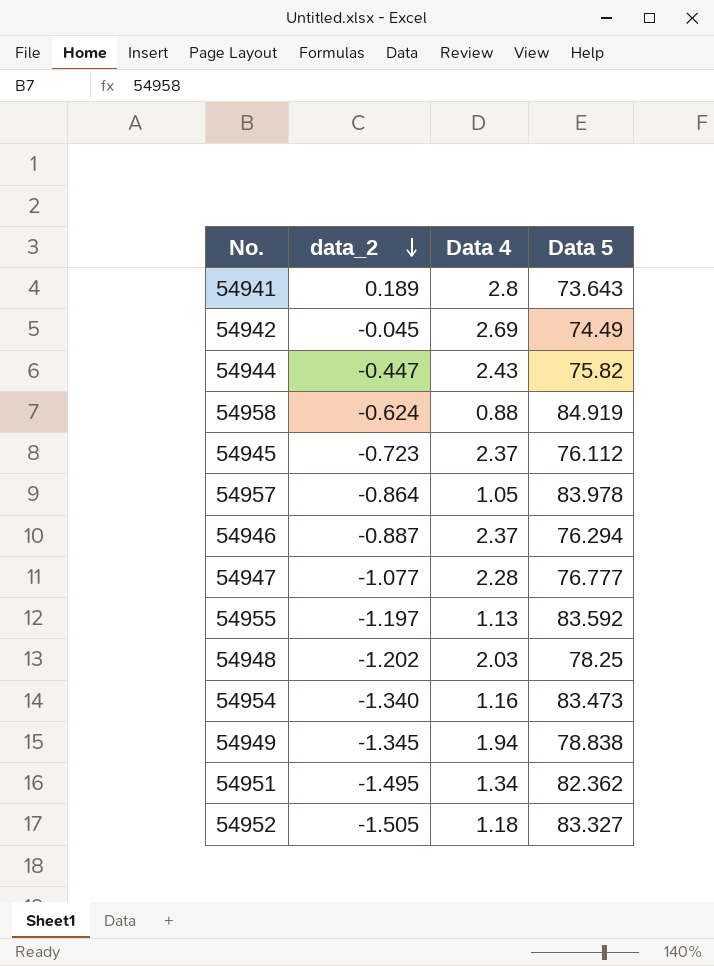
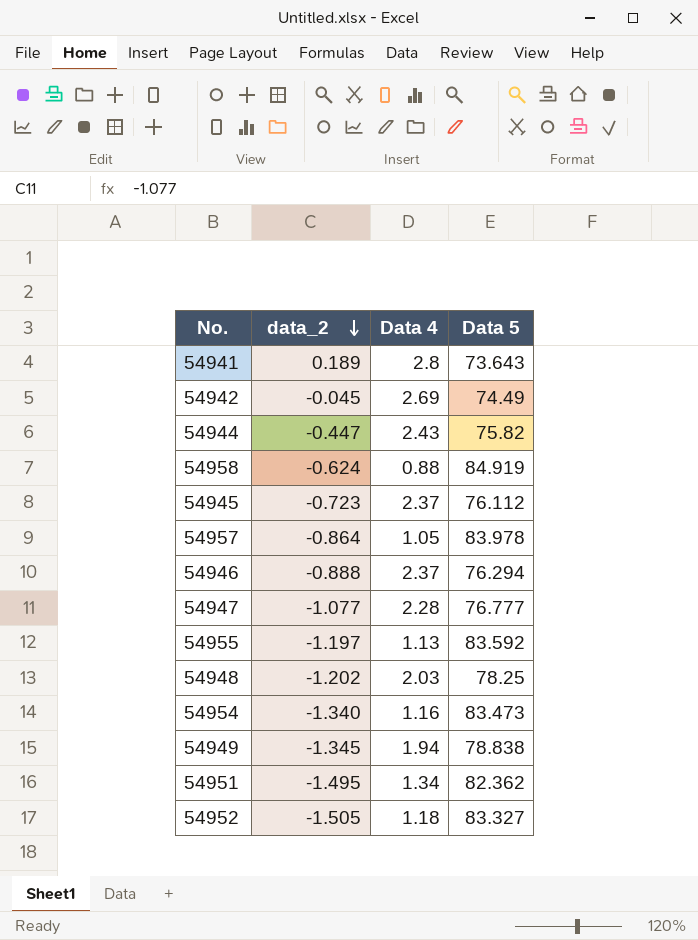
54946 | data_2: -0.887 -> -0.888

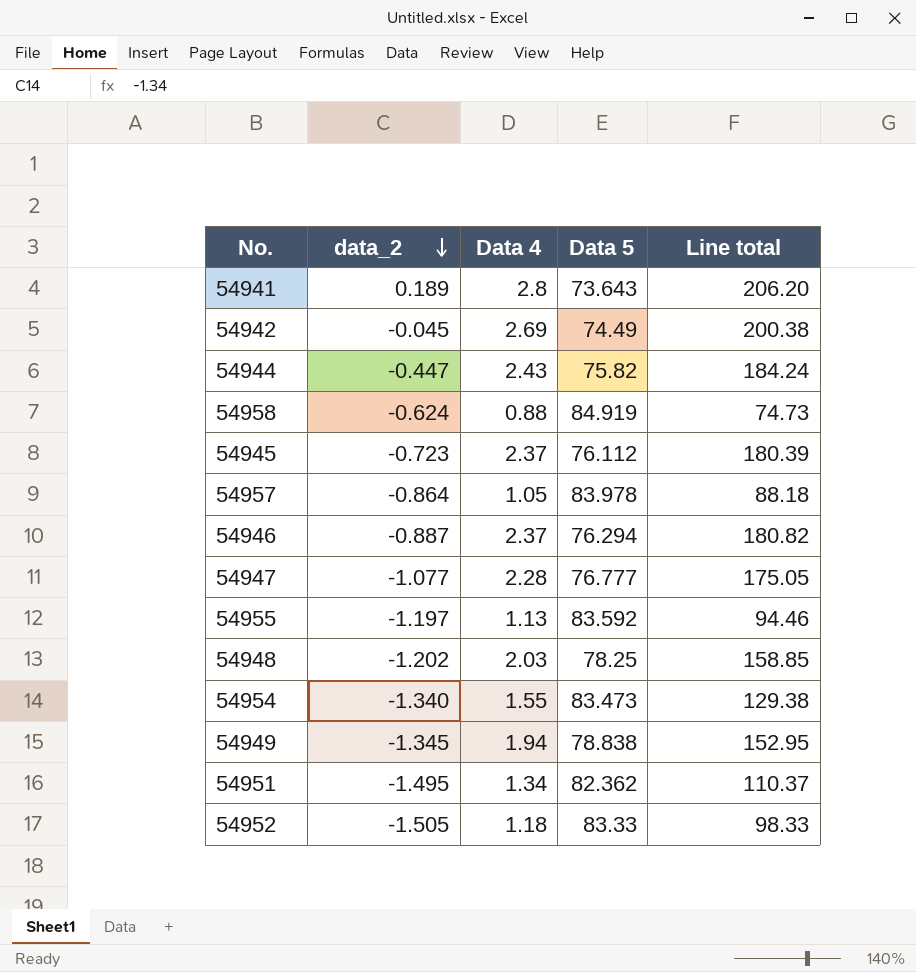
column Line total | formula: none -> [Data 4] * [Data 5]
54946 | data_2: -0.888 -> -0.887
54954 | Data 4: 1.16 -> 1.55
54952 | Data 5: 83.327 -> 83.33

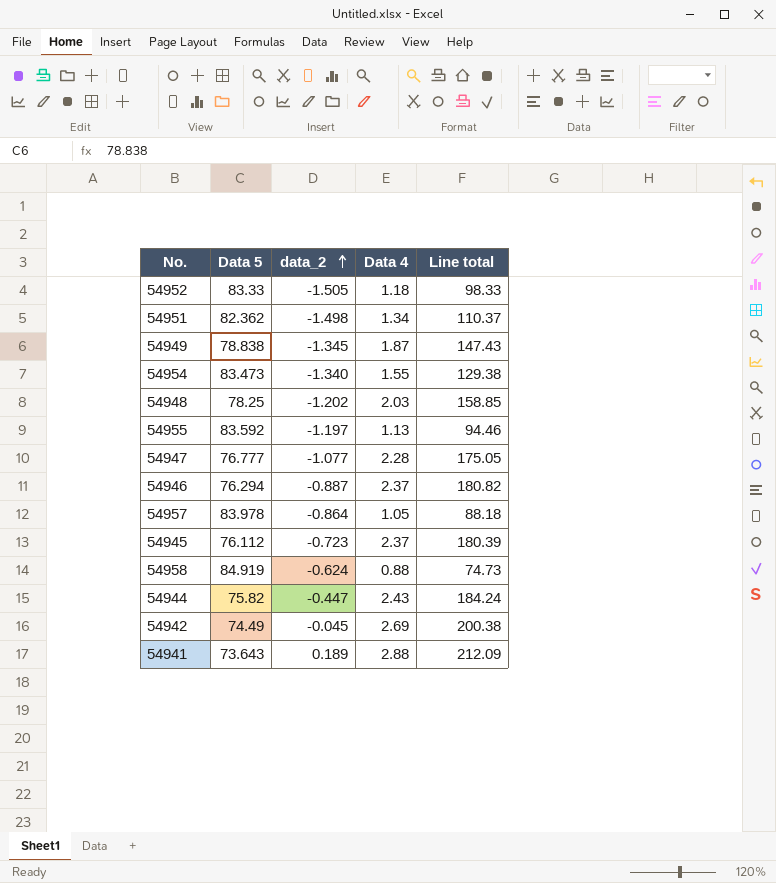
row order: data_2 descending -> data_2 ascending
column Data 5 | position: 4 -> 2
54951 | data_2: -1.495 -> -1.498
54949 | Data 4: 1.94 -> 1.87
54949 | Line total: 152.95 -> 147.43
54941 | Data 4: 2.8 -> 2.88
54941 | Line total: 206.20 -> 212.09

